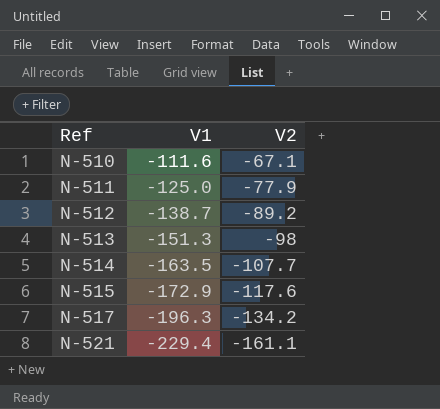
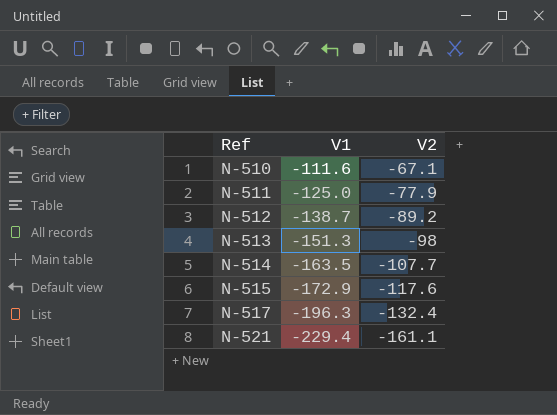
N-517 | V2: -134.2 -> -132.4

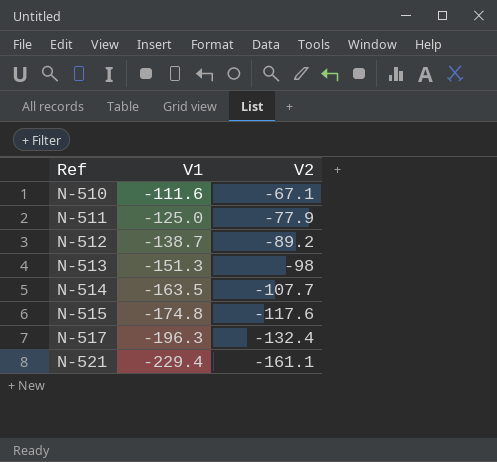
N-515 | V1: -172.9 -> -174.8

